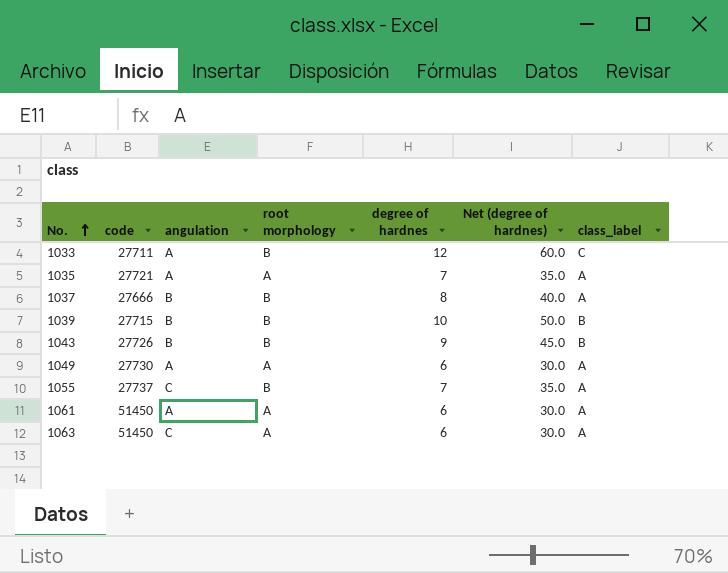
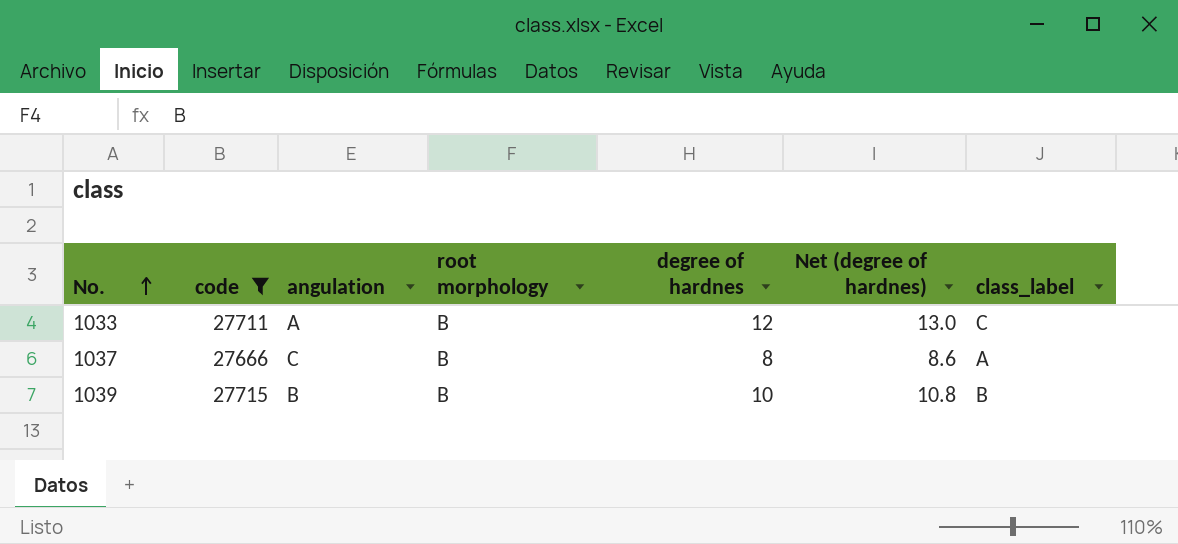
filter: none -> code <= 27715
column Net (degree of hardnes) | formula: [degree of hardnes] * 5 -> [degree of hardnes] * 1.08
1037 | angulation: B -> C

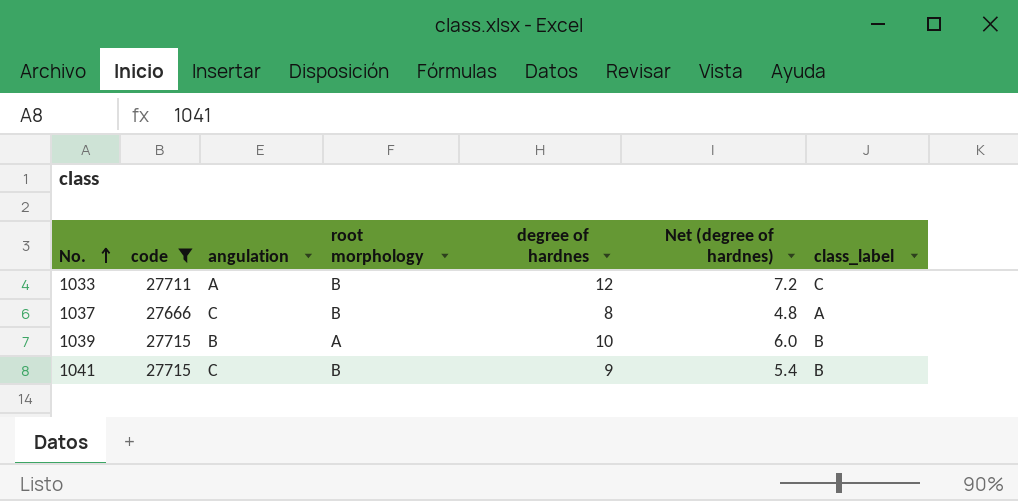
column Net (degree of hardnes) | formula: [degree of hardnes] * 1.08 -> [degree of hardnes] * 0.6
1039 | root morphology: B -> A
row 1041: none -> 27715 | C | B | 9 | 5.4 | B

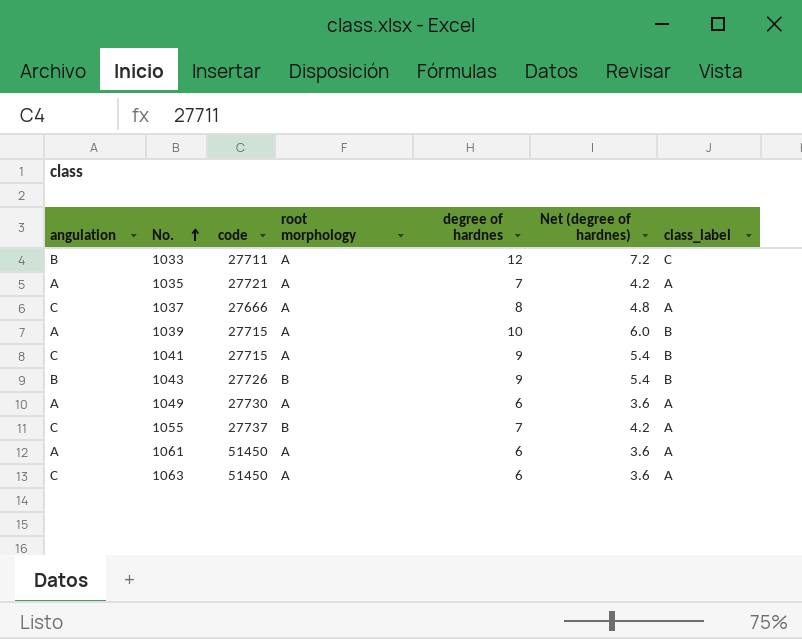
filter: code <= 27715 -> none
column angulation | position: 3 -> 1
1033 | angulation: A -> B
1033 | root morphology: B -> A
1037 | root morphology: B -> A
1039 | angulation: B -> A
1041 | root morphology: B -> A

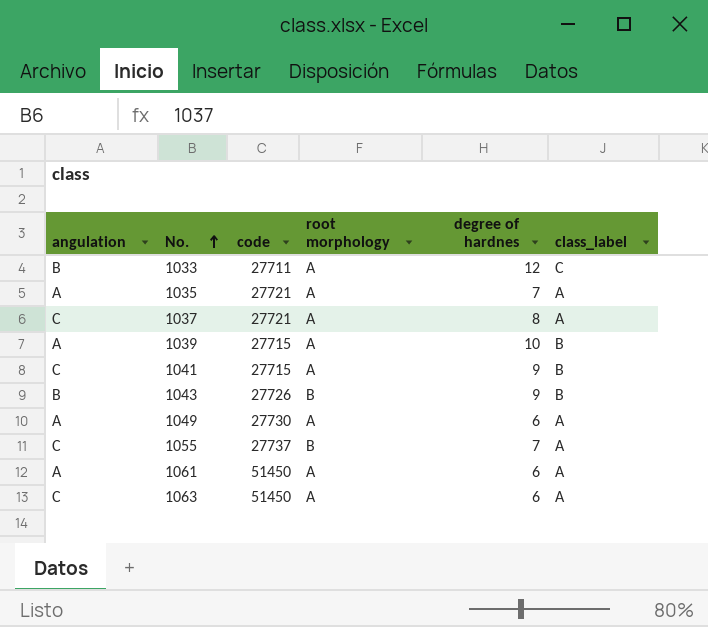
column Net (degree of hardnes) | formula: [degree of hardnes] * 0.6 -> none
1037 | code: 27666 -> 27721

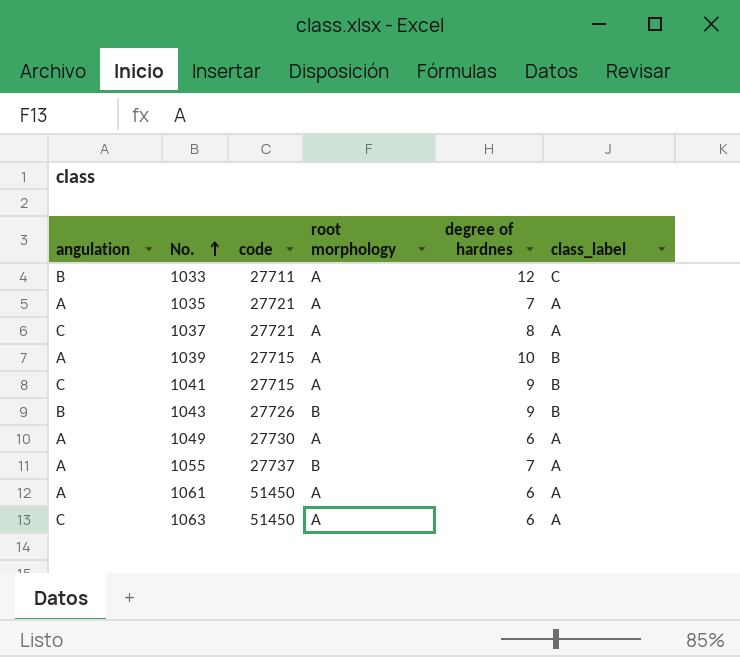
1055 | angulation: C -> A

